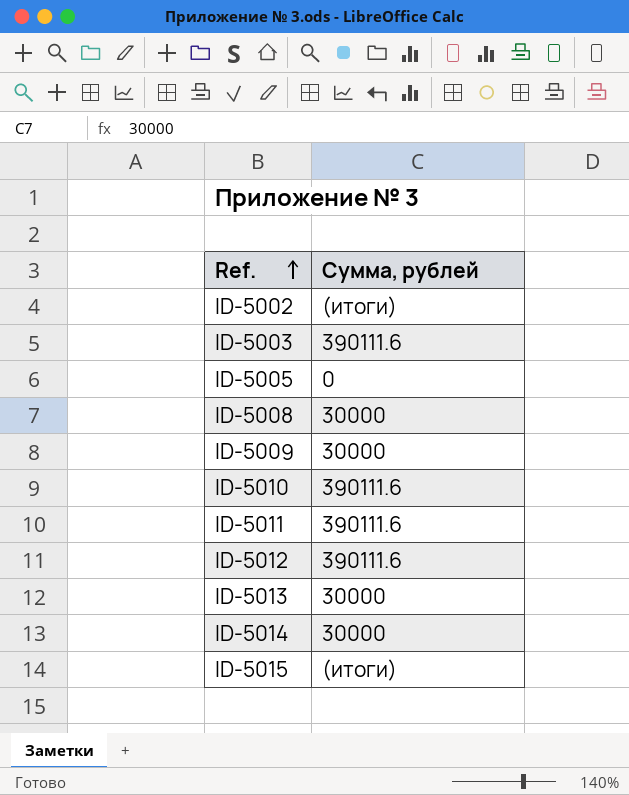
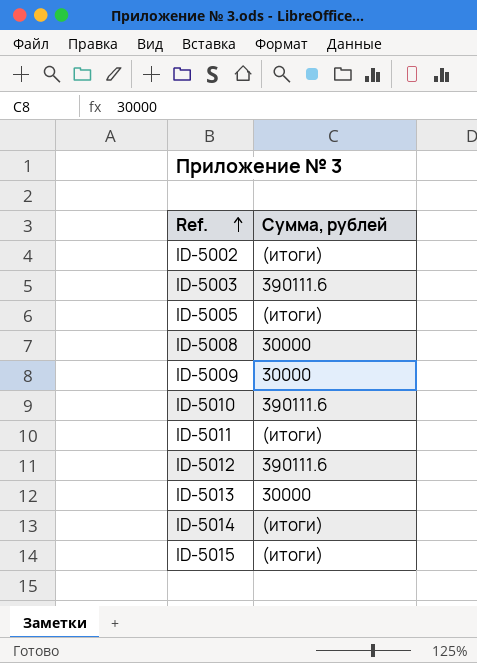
ID-5005 | Сумма, рублей: 0 -> (итоги)
ID-5011 | Сумма, рублей: 390111.6 -> (итоги)
ID-5014 | Сумма, рублей: 30000 -> (итоги)

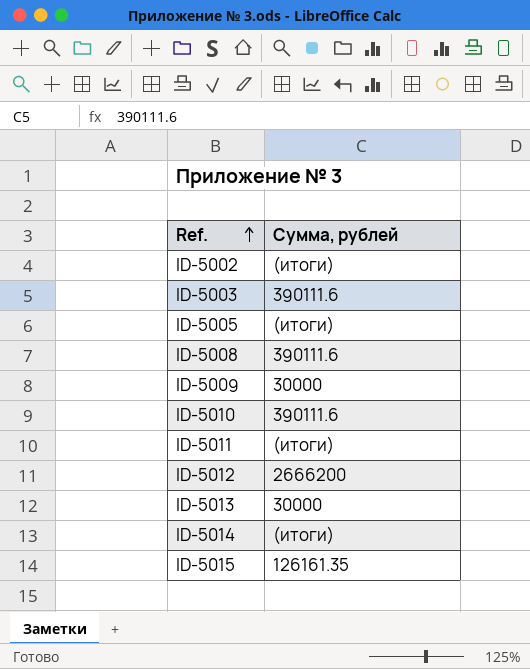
ID-5008 | Сумма, рублей: 30000 -> 390111.6
ID-5012 | Сумма, рублей: 390111.6 -> 2666200
ID-5015 | Сумма, рублей: (итоги) -> 126161.35

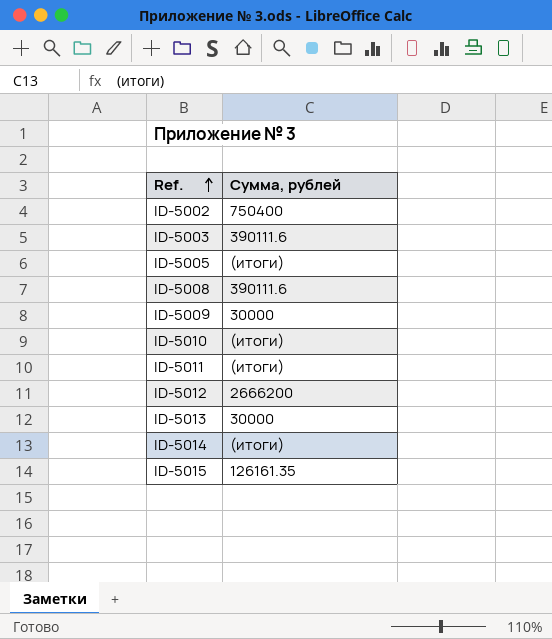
ID-5002 | Сумма, рублей: (итоги) -> 750400
ID-5010 | Сумма, рублей: 390111.6 -> (итоги)

